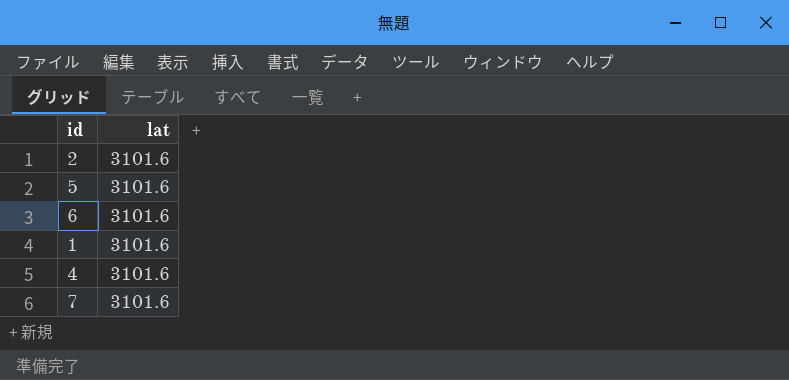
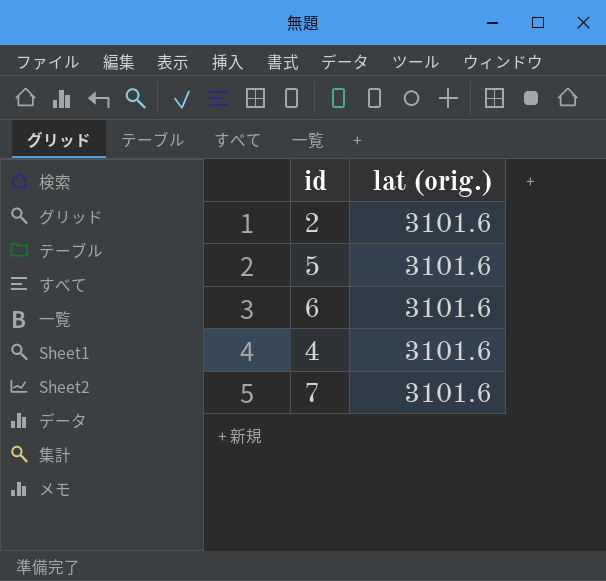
column name: lat -> lat (orig.)
row 1: 3101.6 -> none

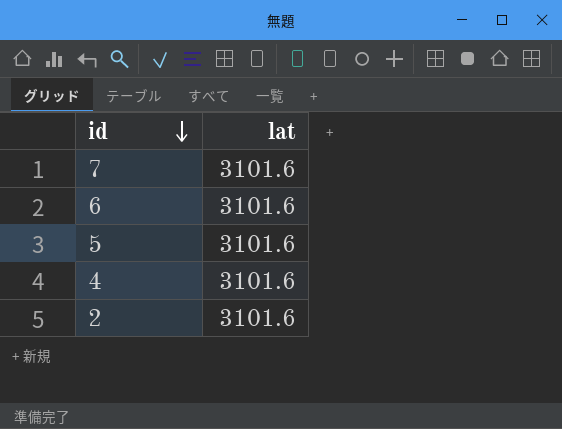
row order: none -> id descending
column name: lat (orig.) -> lat

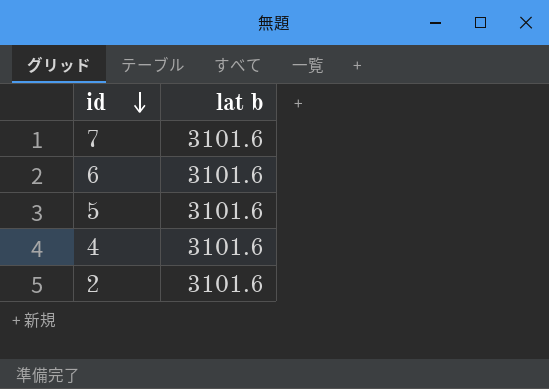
column name: lat -> lat b

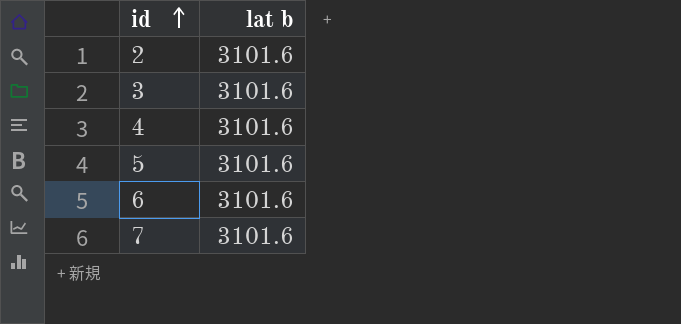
row order: id descending -> id ascending
row 3: none -> 3101.6

